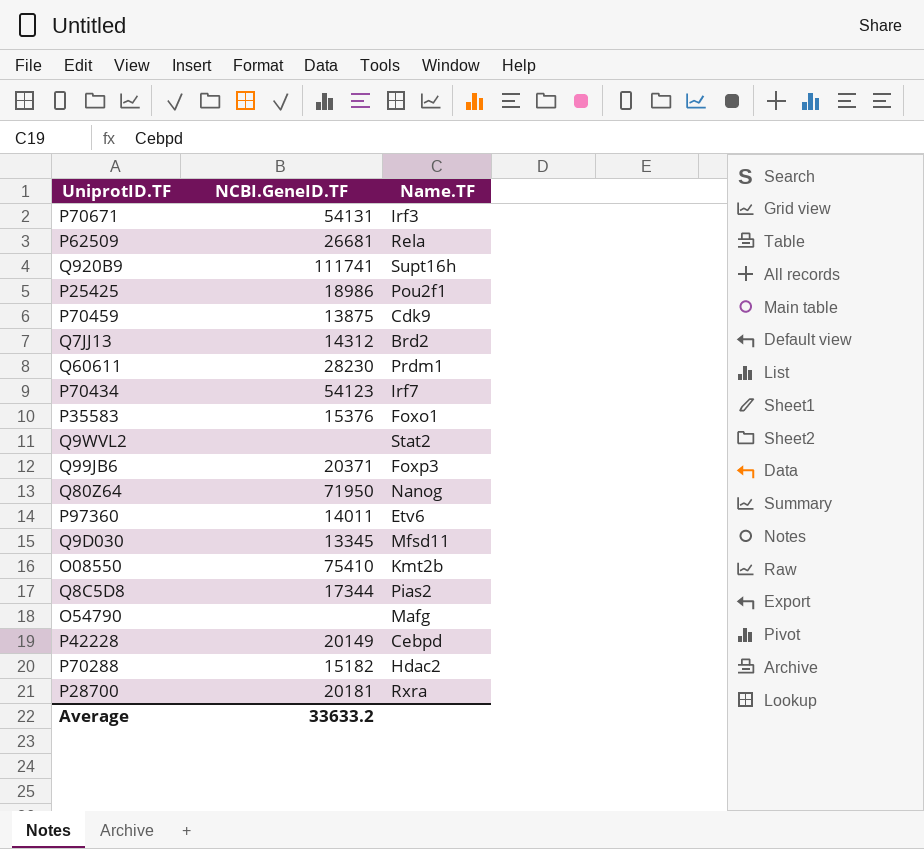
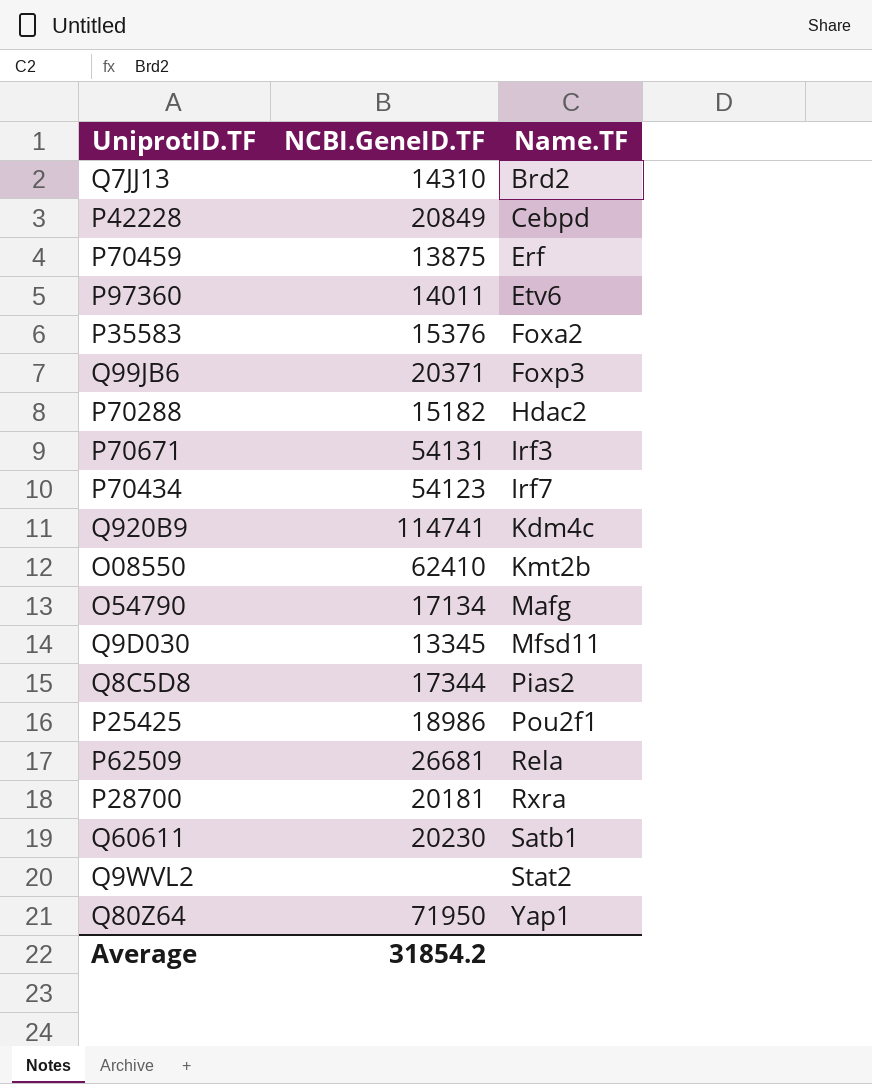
row order: none -> Name.TF ascending
Q7JJ13 | NCBI.GeneID.TF: 14312 -> 14310
P42228 | NCBI.GeneID.TF: 20149 -> 20849
P70459 | Name.TF: Cdk9 -> Erf
P35583 | Name.TF: Foxo1 -> Foxa2
Q920B9 | NCBI.GeneID.TF: 111741 -> 114741
Q920B9 | Name.TF: Supt16h -> Kdm4c
O08550 | NCBI.GeneID.TF: 75410 -> 62410
O54790 | NCBI.GeneID.TF: none -> 17134
Q60611 | NCBI.GeneID.TF: 28230 -> 20230
Q60611 | Name.TF: Prdm1 -> Satb1
Q80Z64 | Name.TF: Nanog -> Yap1
Average | NCBI.GeneID.TF: 33633.2 -> 31854.2

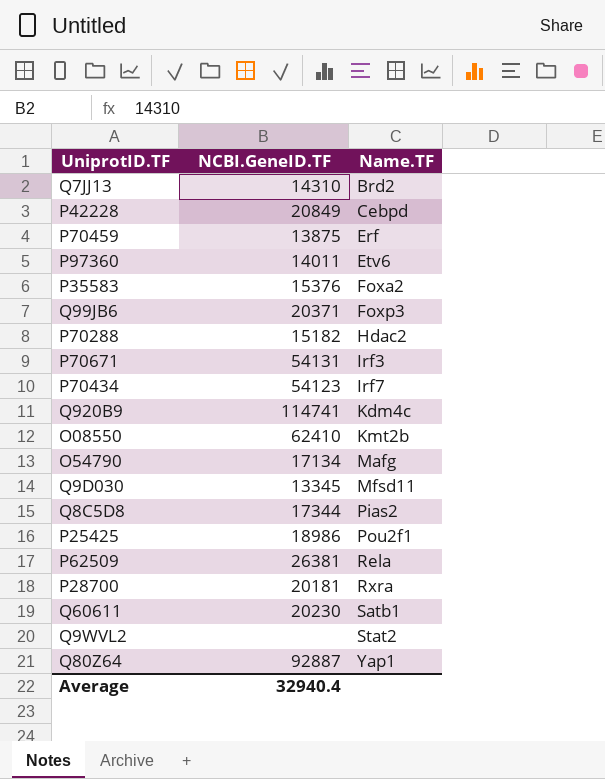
P62509 | NCBI.GeneID.TF: 26681 -> 26381
Q80Z64 | NCBI.GeneID.TF: 71950 -> 92887
Average | NCBI.GeneID.TF: 31854.2 -> 32940.4

